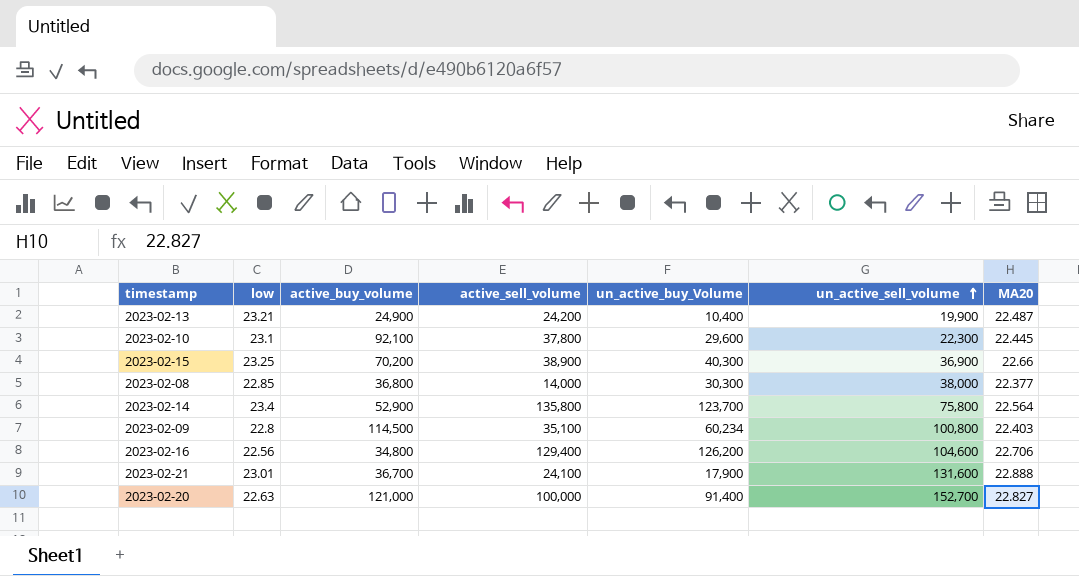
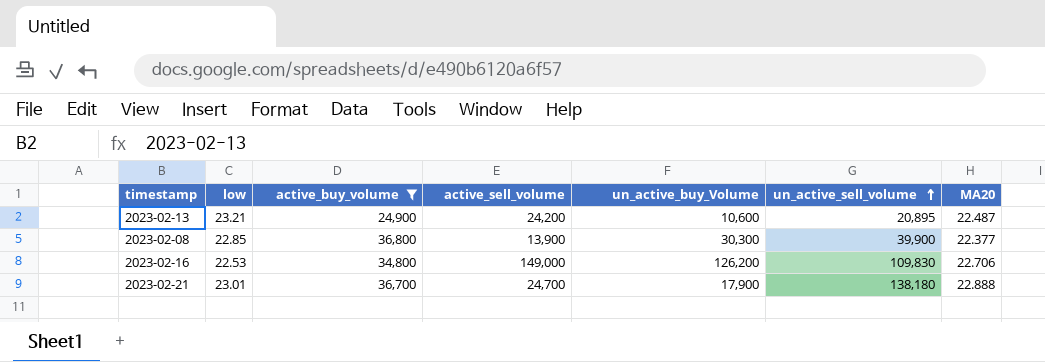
filter: none -> active_buy_volume <= 36,800
2023-02-13 | un_active_buy_Volume: 10,400 -> 10,600
2023-02-13 | un_active_sell_volume: 19,900 -> 20,895
2023-02-08 | active_sell_volume: 14,000 -> 13,900
2023-02-08 | un_active_sell_volume: 38,000 -> 39,900
2023-02-16 | low: 22.56 -> 22.53
2023-02-16 | active_sell_volume: 129,400 -> 149,000
2023-02-16 | un_active_sell_volume: 104,600 -> 109,830
2023-02-21 | active_sell_volume: 24,100 -> 24,700
2023-02-21 | un_active_sell_volume: 131,600 -> 138,180

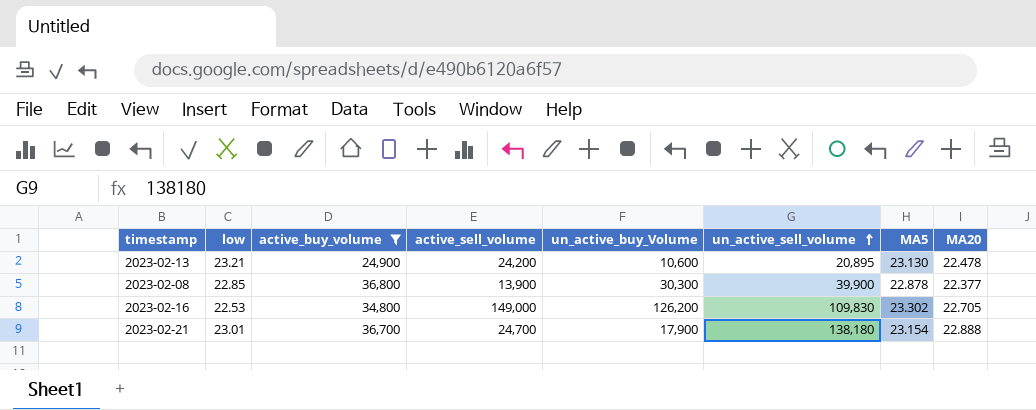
column MA5 | position: none -> 7
2023-02-13 | MA20: 22.487 -> 22.478
2023-02-16 | MA20: 22.706 -> 22.705

